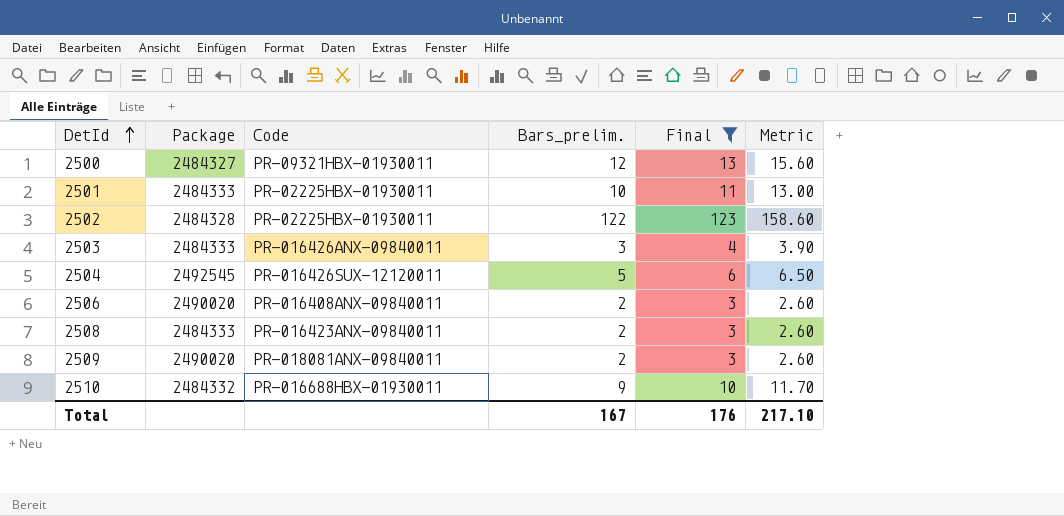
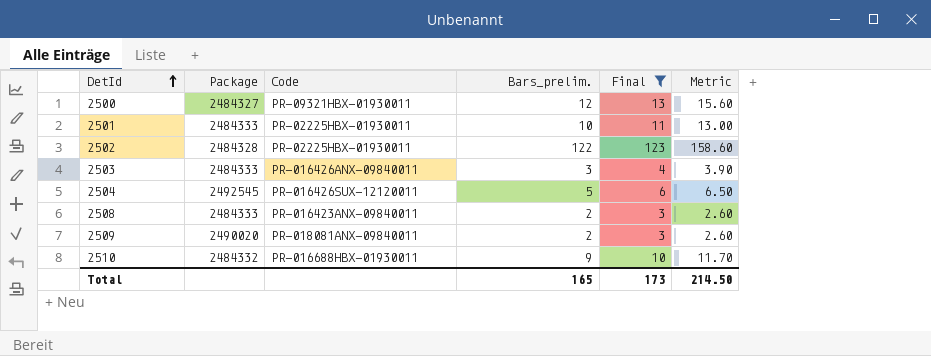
row 2506: 2490020 | PR-016408ANX-09840011 | 2 | 3 | 2.60 -> none
Total | Bars_prelim.: 167 -> 165
Total | Final: 176 -> 173
Total | Metric: 217.10 -> 214.50

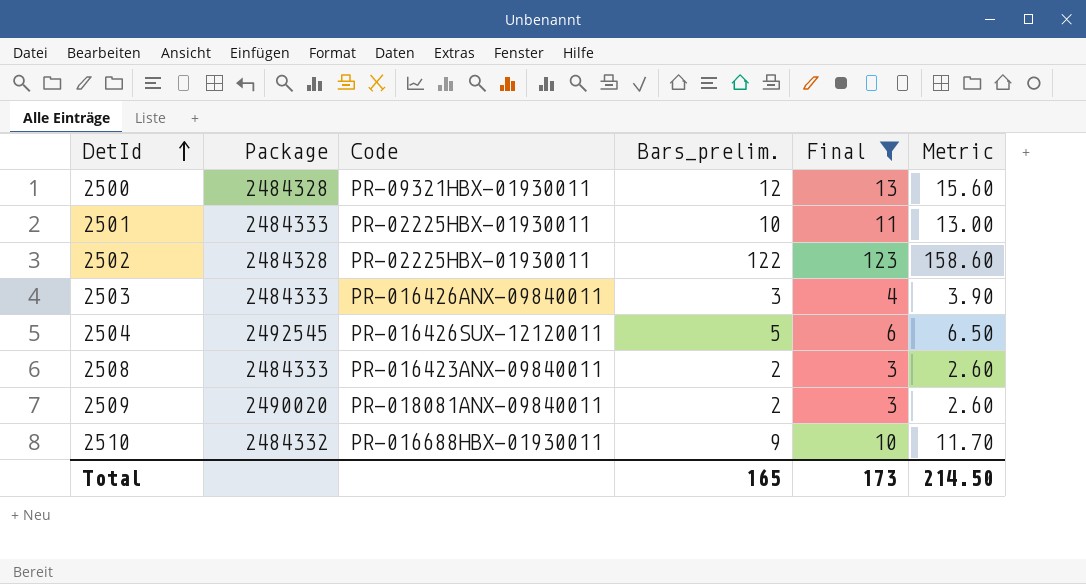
2500 | Package: 2484327 -> 2484328

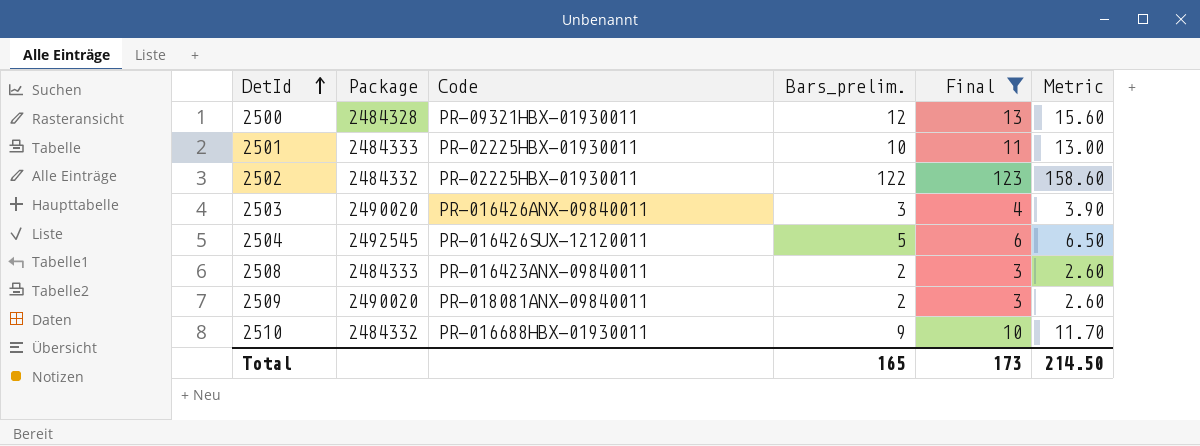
2502 | Package: 2484328 -> 2484332
2503 | Package: 2484333 -> 2490020

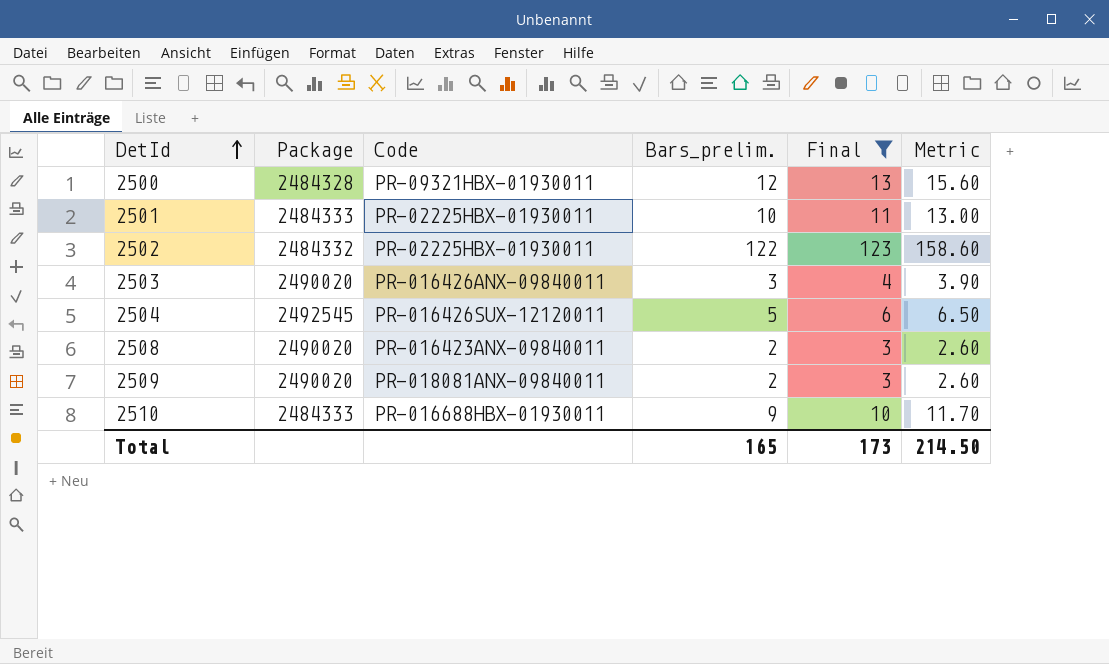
2508 | Package: 2484333 -> 2490020
2510 | Package: 2484332 -> 2484333

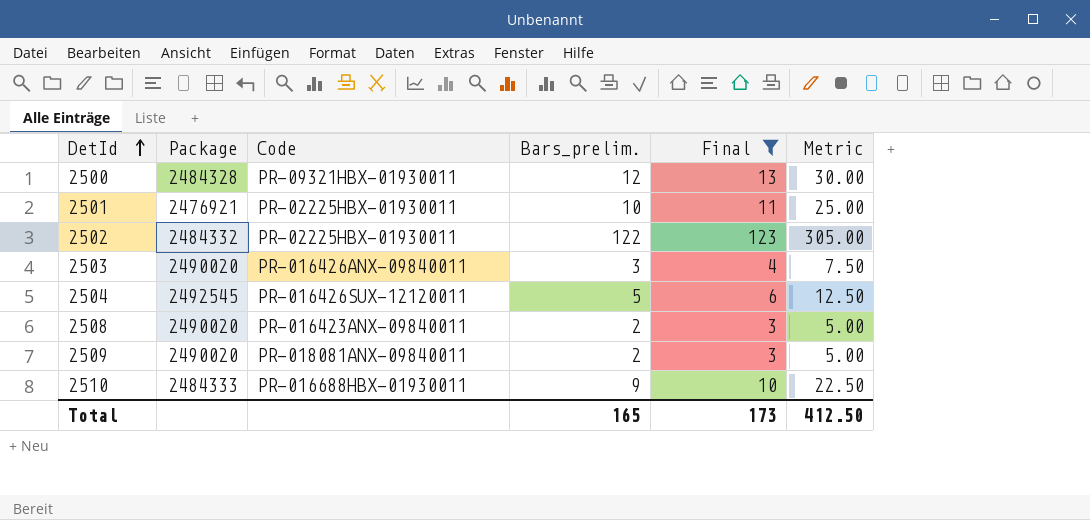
column Metric | formula: [Bars_prelim.] * 1.3 -> [Bars_prelim.] * 2.5
2501 | Package: 2484333 -> 2476921
Total | Metric: 214.50 -> 412.50

